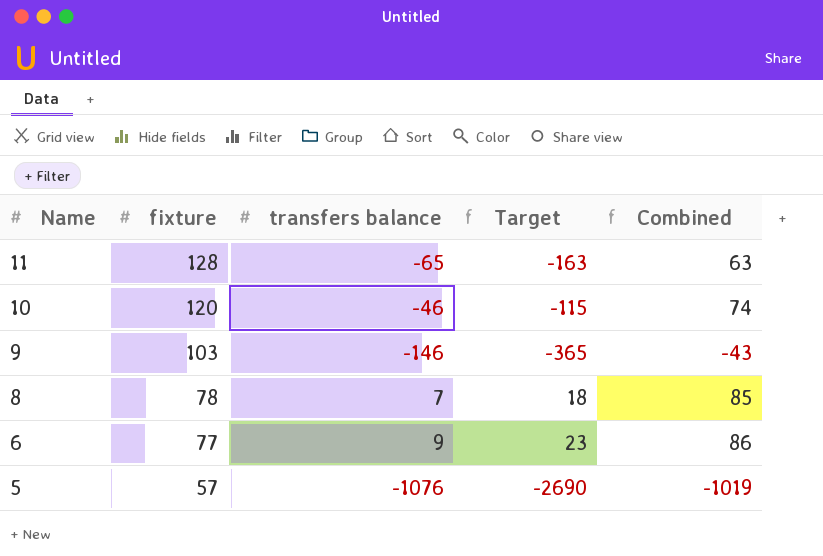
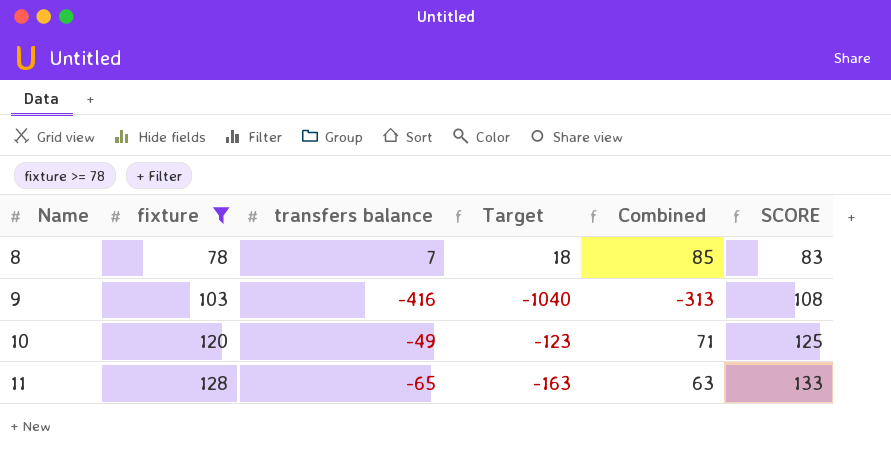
filter: none -> fixture >= 78
row order: Name descending -> Name ascending
column SCORE | formula: none -> [fixture] + 5
9 | transfers balance: -146 -> -416
9 | Target: -365 -> -1040
9 | Combined: -43 -> -313
10 | transfers balance: -46 -> -49
10 | Target: -115 -> -123
10 | Combined: 74 -> 71

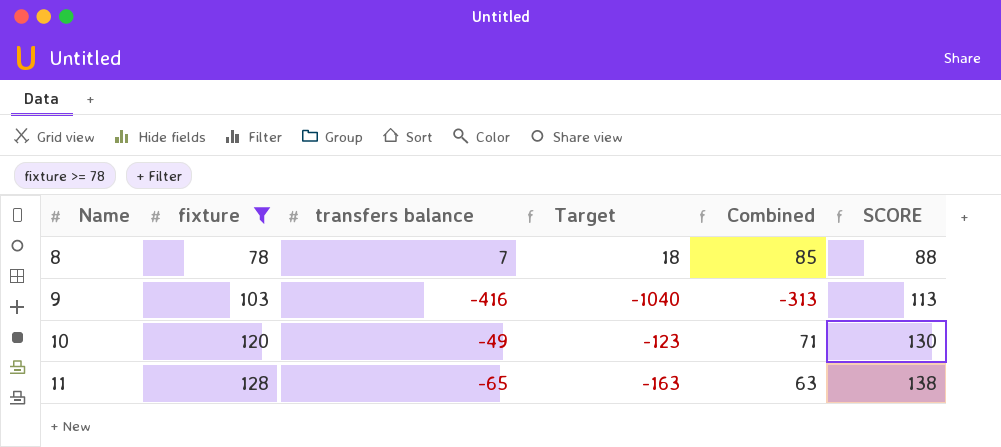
column SCORE | formula: [fixture] + 5 -> [fixture] + 10

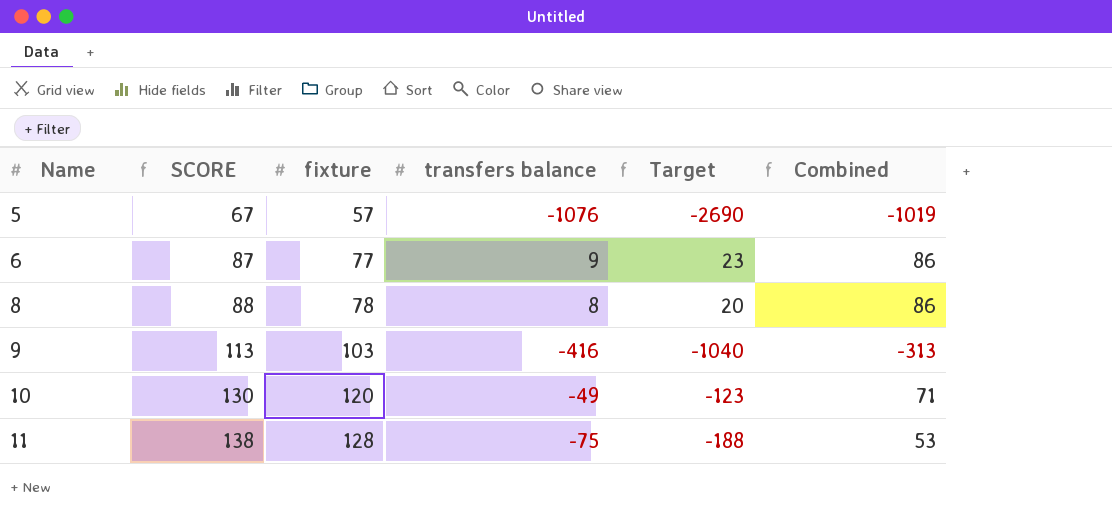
filter: fixture >= 78 -> none
column SCORE | position: 6 -> 2
8 | transfers balance: 7 -> 8
8 | Target: 18 -> 20
8 | Combined: 85 -> 86
11 | transfers balance: -65 -> -75
11 | Target: -163 -> -188
11 | Combined: 63 -> 53

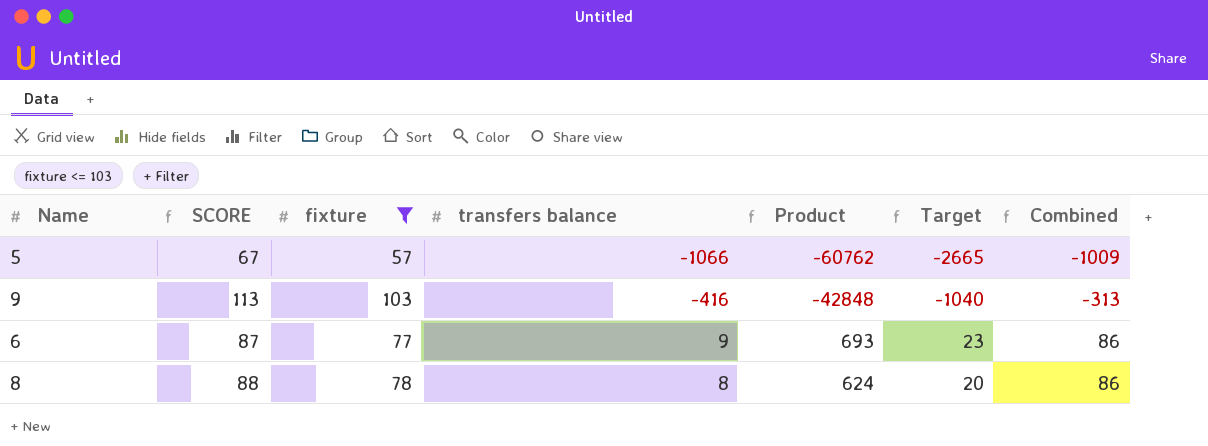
filter: none -> fixture <= 103
row order: Name ascending -> Combined ascending
column Product | formula: none -> [fixture] * [transfers balance]
5 | transfers balance: -1076 -> -1066
5 | Target: -2690 -> -2665
5 | Combined: -1019 -> -1009

